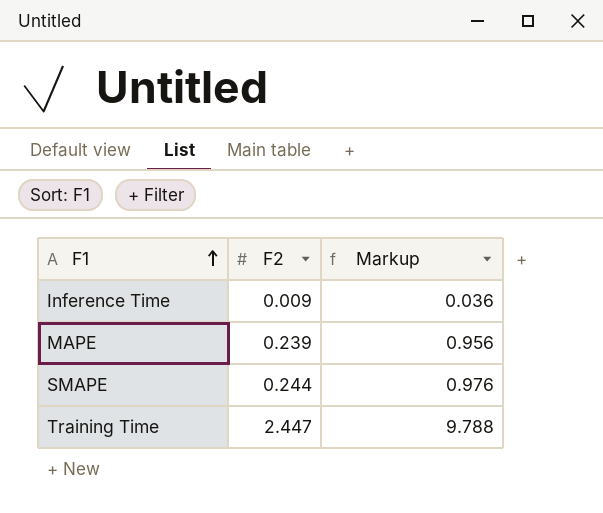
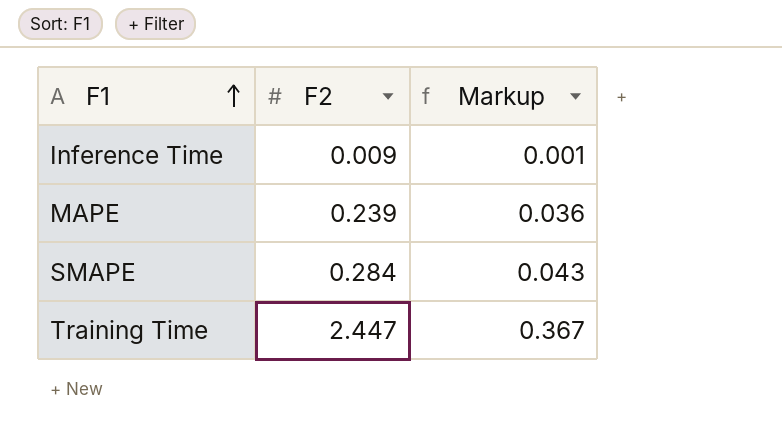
column Markup | formula: [F2] * 4 -> [F2] * 0.15
SMAPE | F2: 0.244 -> 0.284

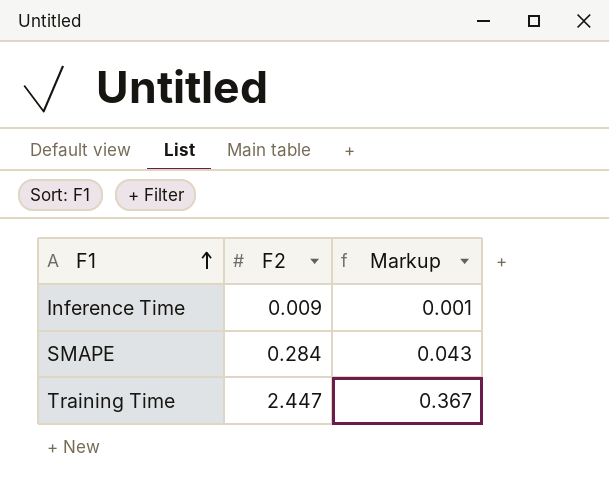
row MAPE: 0.239 | 0.036 -> none

